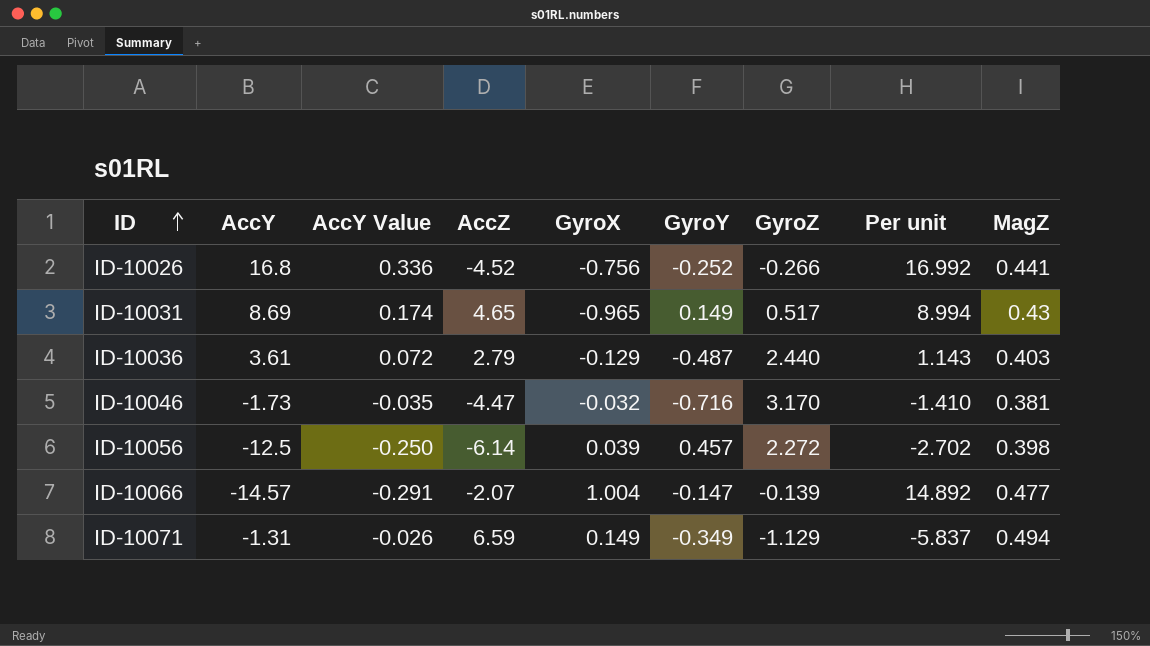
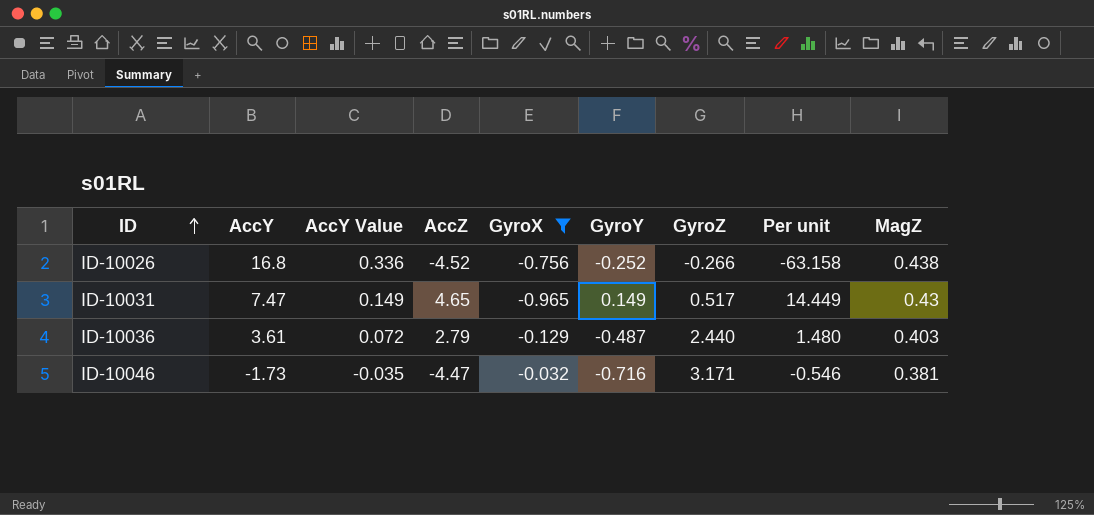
filter: none -> GyroX <= -0.032
column Per unit | formula: [AccZ] / [GyroZ] -> [AccY] / [GyroZ]
ID-10026 | MagZ: 0.441 -> 0.438
ID-10031 | AccY: 8.69 -> 7.47
ID-10031 | AccY Value: 0.174 -> 0.149
ID-10046 | GyroZ: 3.170 -> 3.171

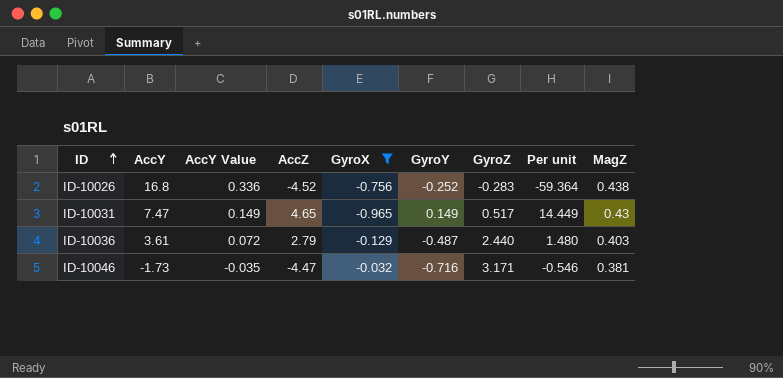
ID-10026 | GyroZ: -0.266 -> -0.283
ID-10026 | Per unit: -63.158 -> -59.364

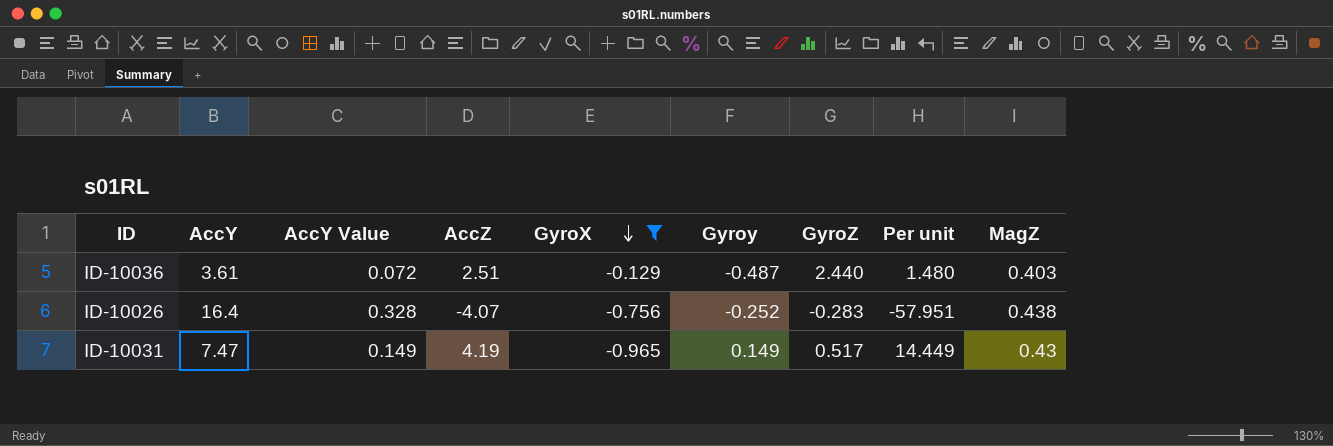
row order: ID ascending -> GyroX descending
column name: GyroY -> Gyroy
row ID-10046: -1.73 | -0.035 | -4.47 | -0.032 | -0.716 | 3.171 | -0.546 | 0.381 -> none
ID-10036 | AccZ: 2.79 -> 2.51
ID-10026 | AccY: 16.8 -> 16.4
ID-10026 | AccY Value: 0.336 -> 0.328
ID-10026 | AccZ: -4.52 -> -4.07
ID-10026 | Per unit: -59.364 -> -57.951
ID-10031 | AccZ: 4.65 -> 4.19

